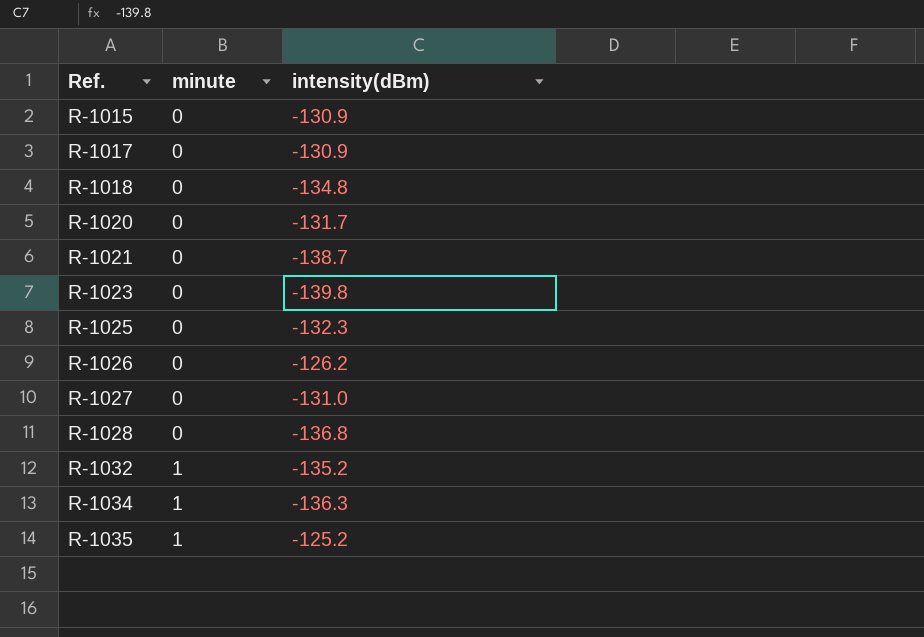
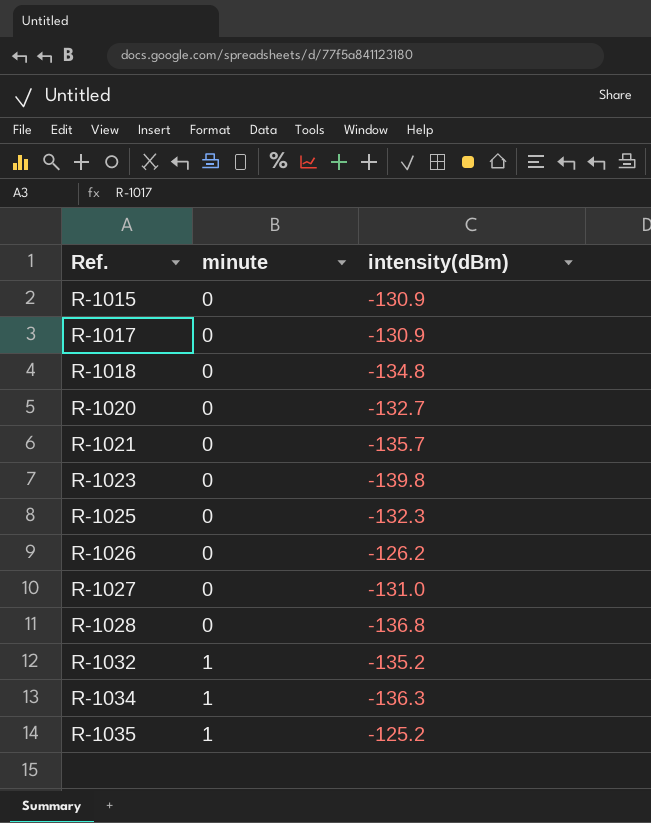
R-1020 | intensity(dBm): -131.7 -> -132.7
R-1021 | intensity(dBm): -138.7 -> -135.7

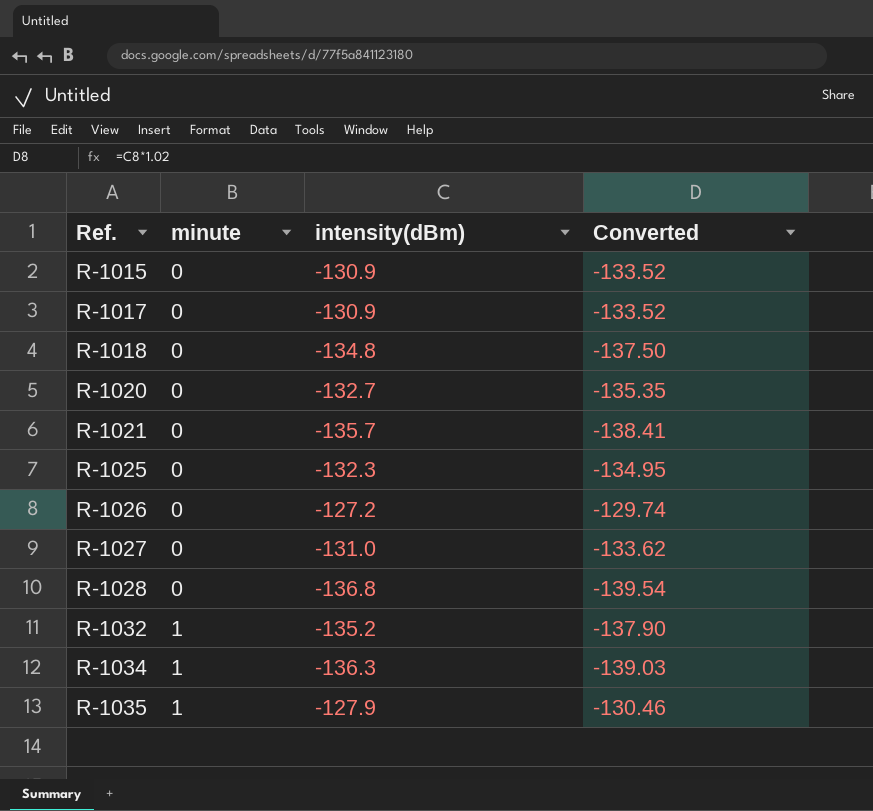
column Converted | formula: none -> [intensity(dBm)] * 1.02
row R-1023: 0 | -139.8 -> none
R-1026 | intensity(dBm): -126.2 -> -127.2
R-1035 | intensity(dBm): -125.2 -> -127.9

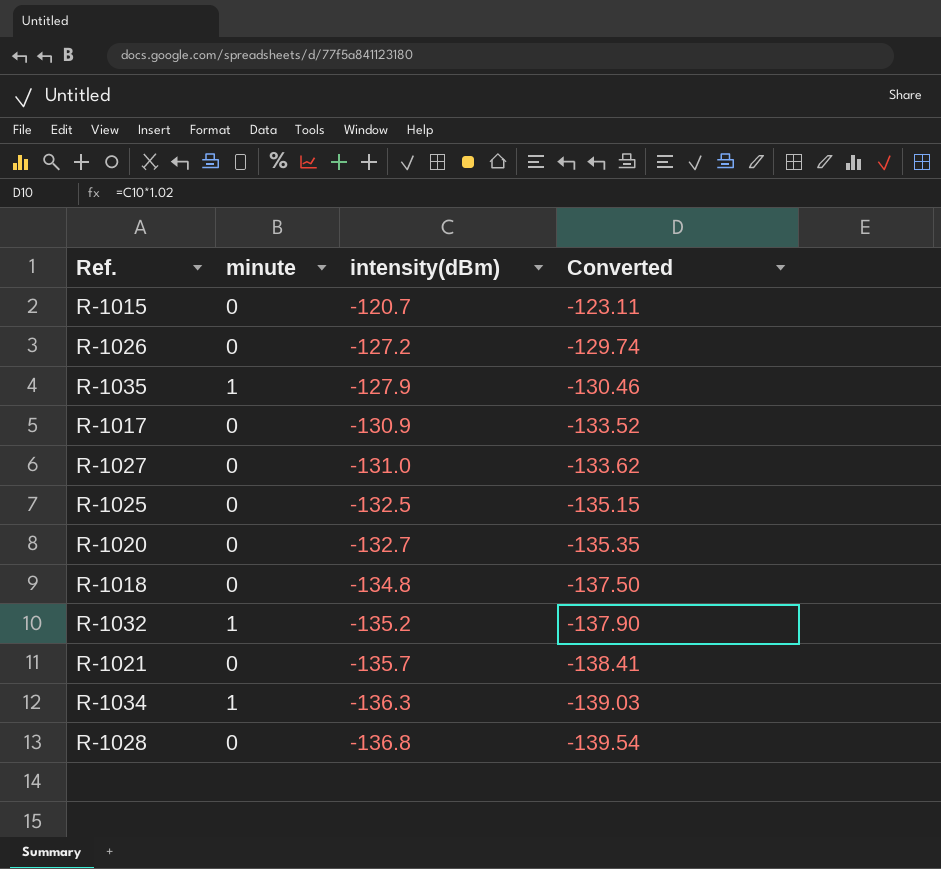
row order: Ref. ascending -> intensity(dBm) descending
R-1015 | intensity(dBm): -130.9 -> -120.7
R-1015 | Converted: -133.52 -> -123.11
R-1025 | intensity(dBm): -132.3 -> -132.5
R-1025 | Converted: -134.95 -> -135.15

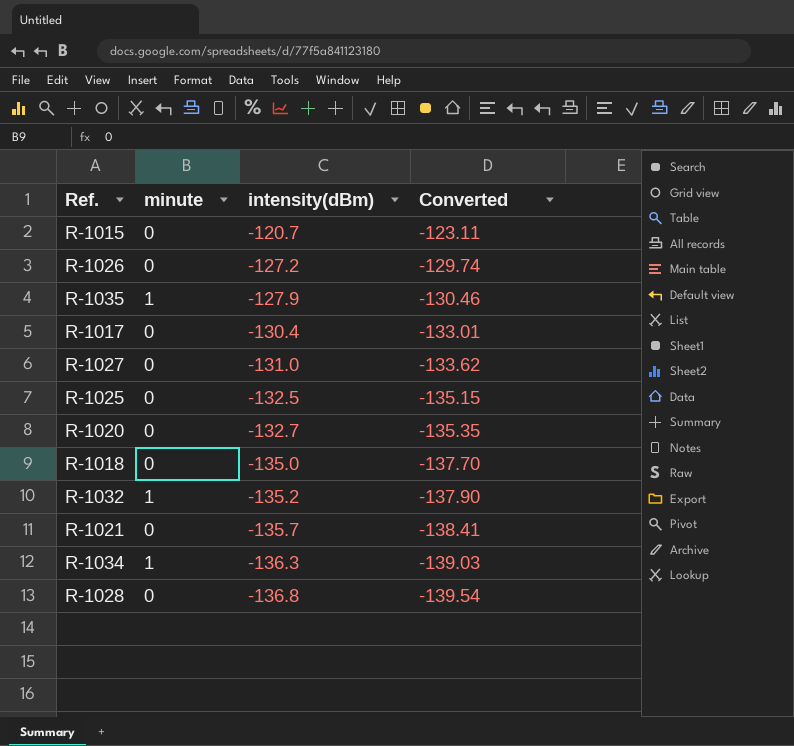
R-1017 | intensity(dBm): -130.9 -> -130.4
R-1017 | Converted: -133.52 -> -133.01
R-1018 | intensity(dBm): -134.8 -> -135.0
R-1018 | Converted: -137.50 -> -137.70

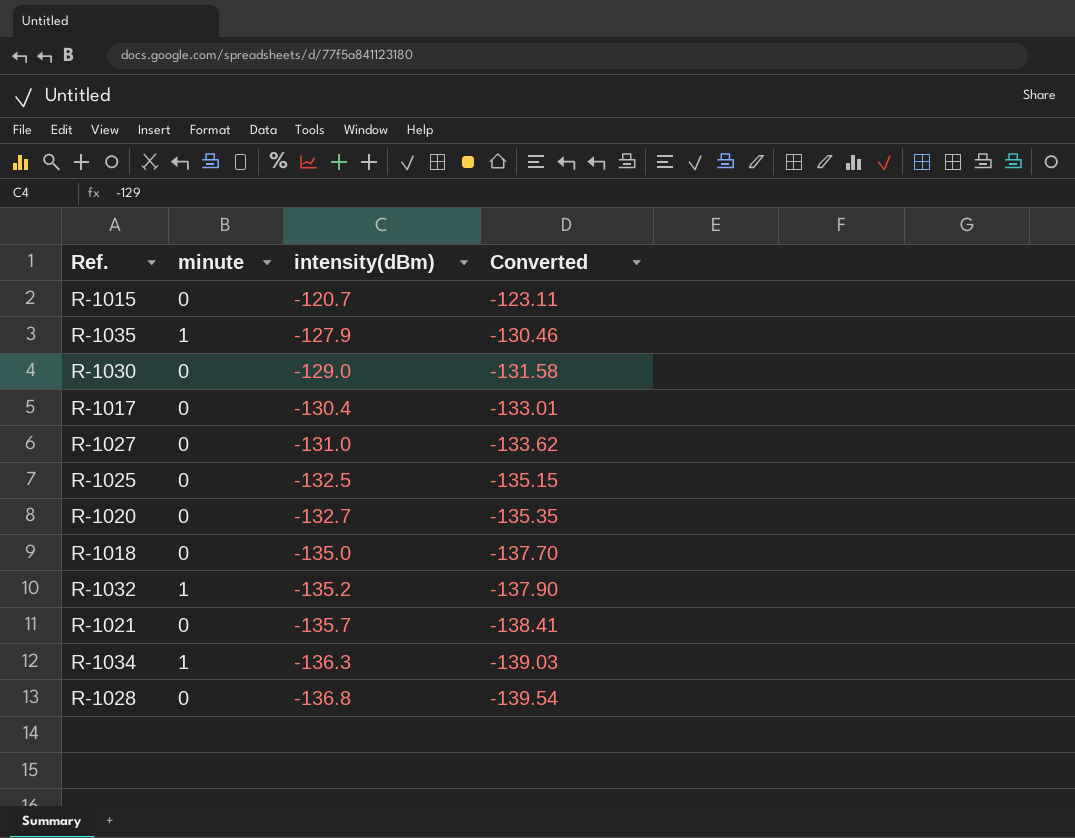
row R-1026: 0 | -127.2 | -129.74 -> none
row R-1030: none -> 0 | -129.0 | -131.58

